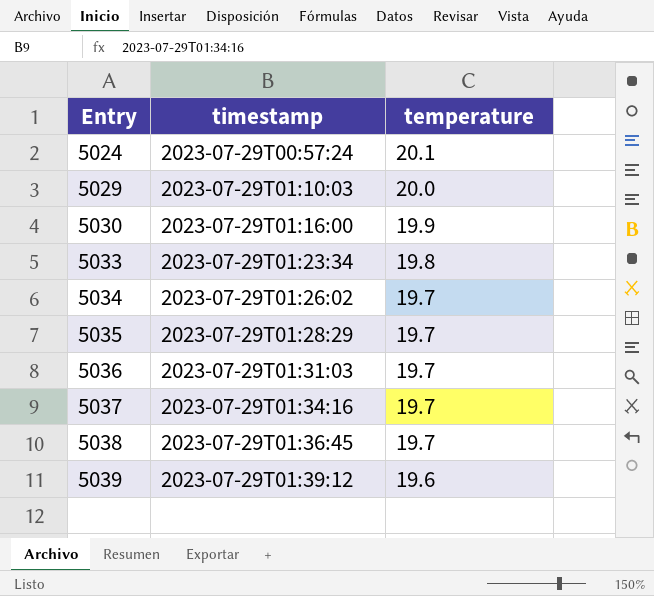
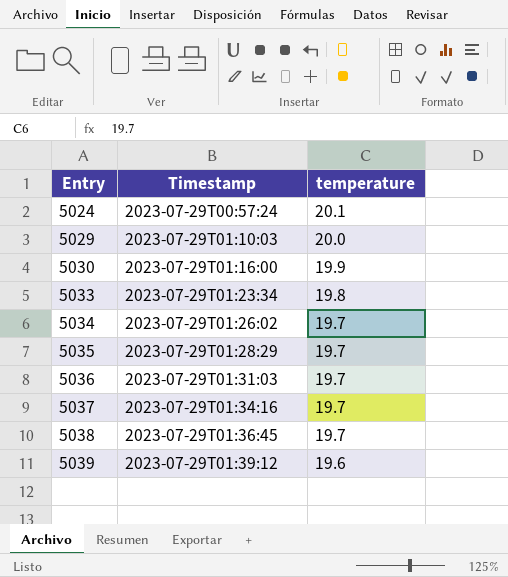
column name: timestamp -> Timestamp

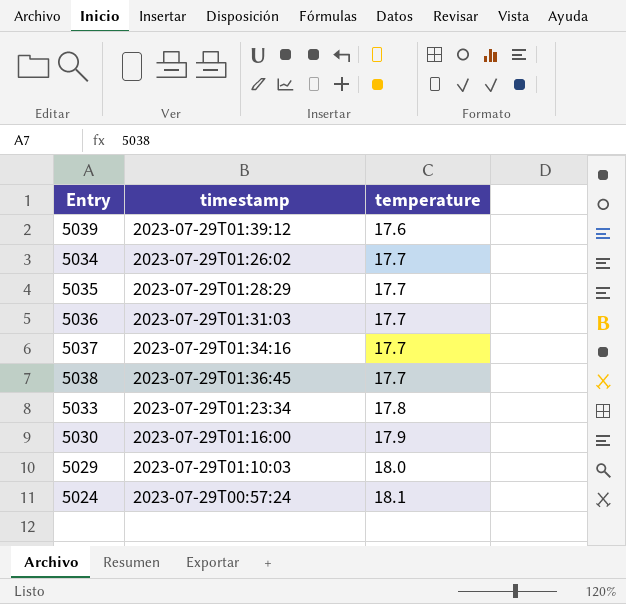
row order: Entry ascending -> temperature ascending
column name: Timestamp -> timestamp
5039 | temperature: 19.6 -> 17.6
5034 | temperature: 19.7 -> 17.7
5035 | temperature: 19.7 -> 17.7
5036 | temperature: 19.7 -> 17.7
5037 | temperature: 19.7 -> 17.7
5038 | temperature: 19.7 -> 17.7
5033 | temperature: 19.8 -> 17.8
5030 | temperature: 19.9 -> 17.9
5029 | temperature: 20.0 -> 18.0
5024 | temperature: 20.1 -> 18.1

